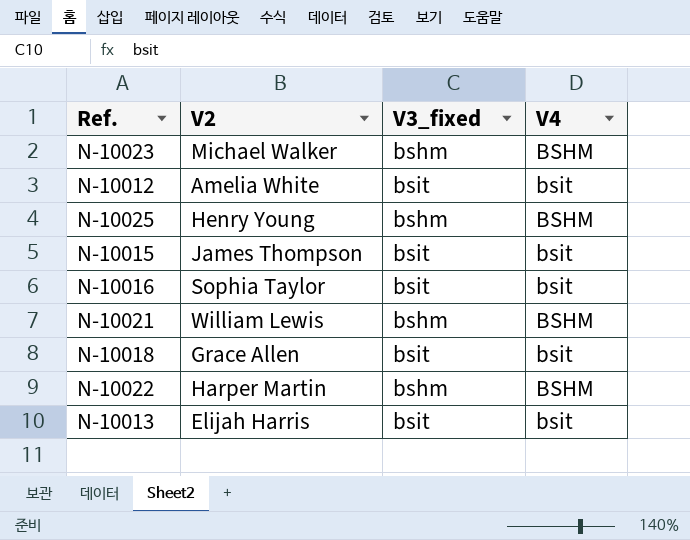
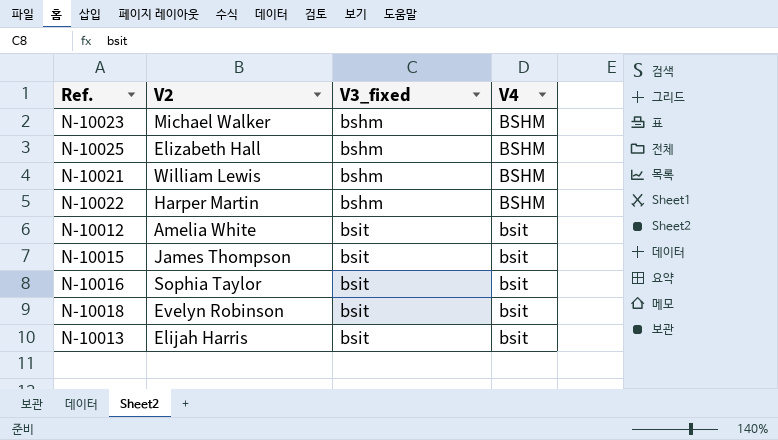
row order: none -> V3_fixed ascending
N-10025 | V2: Henry Young -> Elizabeth Hall
N-10018 | V2: Grace Allen -> Evelyn Robinson

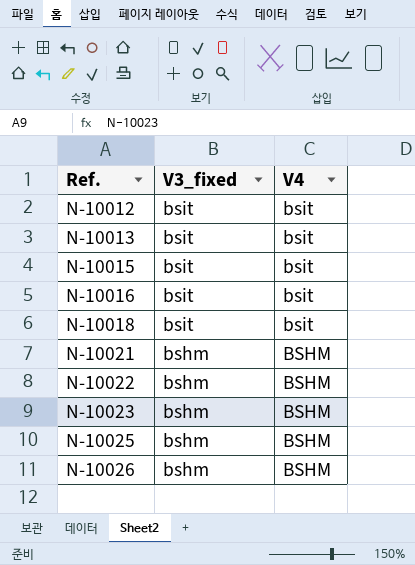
row order: V3_fixed ascending -> Ref. ascending
column V2 | position: 2 -> none
row N-10026: none -> bshm | BSHM

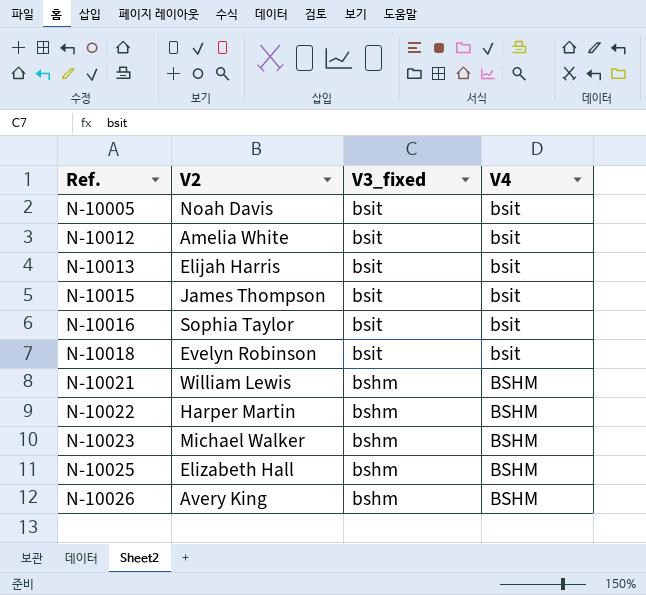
column V2 | position: none -> 2
row N-10005: none -> Noah Davis | bsit | bsit

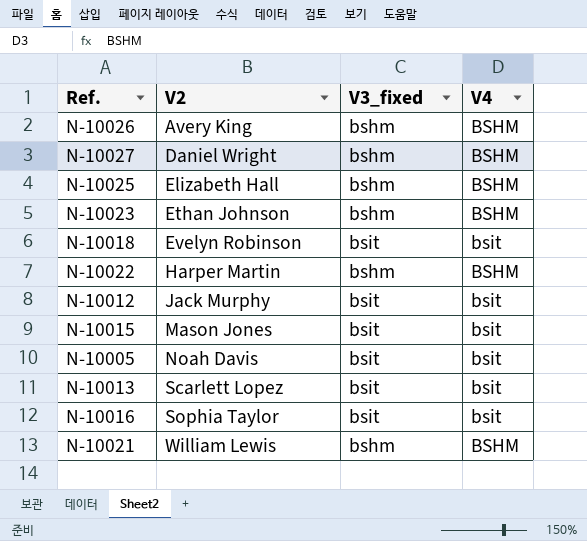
row order: Ref. ascending -> V2 ascending
row N-10027: none -> Daniel Wright | bshm | BSHM
N-10023 | V2: Michael Walker -> Ethan Johnson
N-10012 | V2: Amelia White -> Jack Murphy
N-10015 | V2: James Thompson -> Mason Jones
N-10013 | V2: Elijah Harris -> Scarlett Lopez

